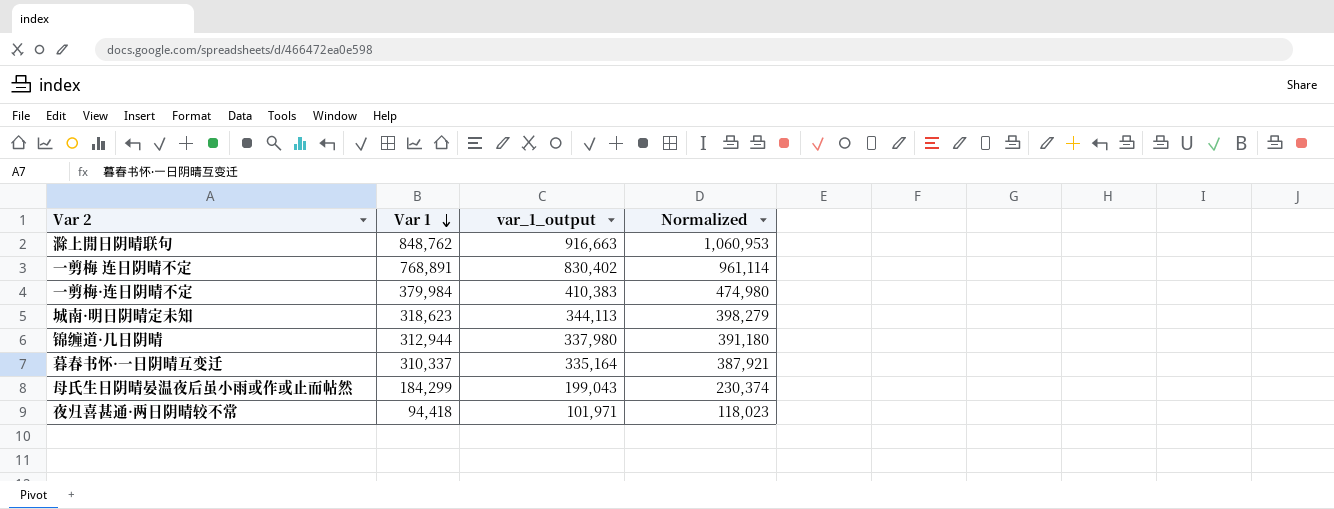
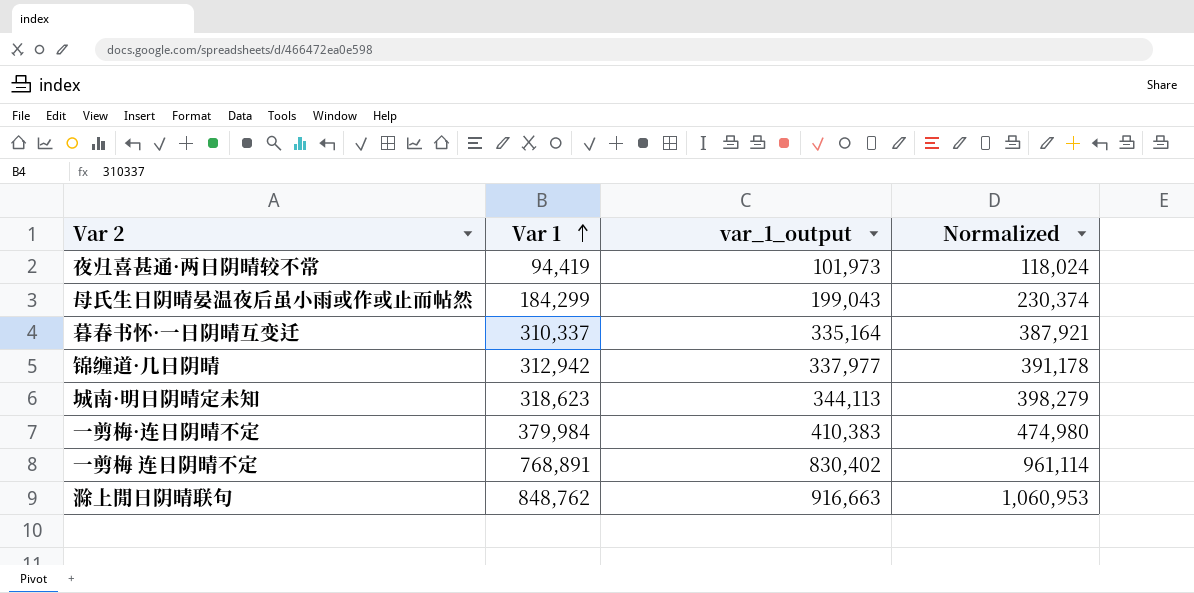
row order: Var 1 descending -> Var 1 ascending
夜归喜甚通·两日阴晴较不常 | Var 1: 94,418 -> 94,419
夜归喜甚通·两日阴晴较不常 | var_1_output: 101,971 -> 101,973
夜归喜甚通·两日阴晴较不常 | Normalized: 118,023 -> 118,024
锦缠道·几日阴晴 | Var 1: 312,944 -> 312,942
锦缠道·几日阴晴 | var_1_output: 337,980 -> 337,977
锦缠道·几日阴晴 | Normalized: 391,180 -> 391,178

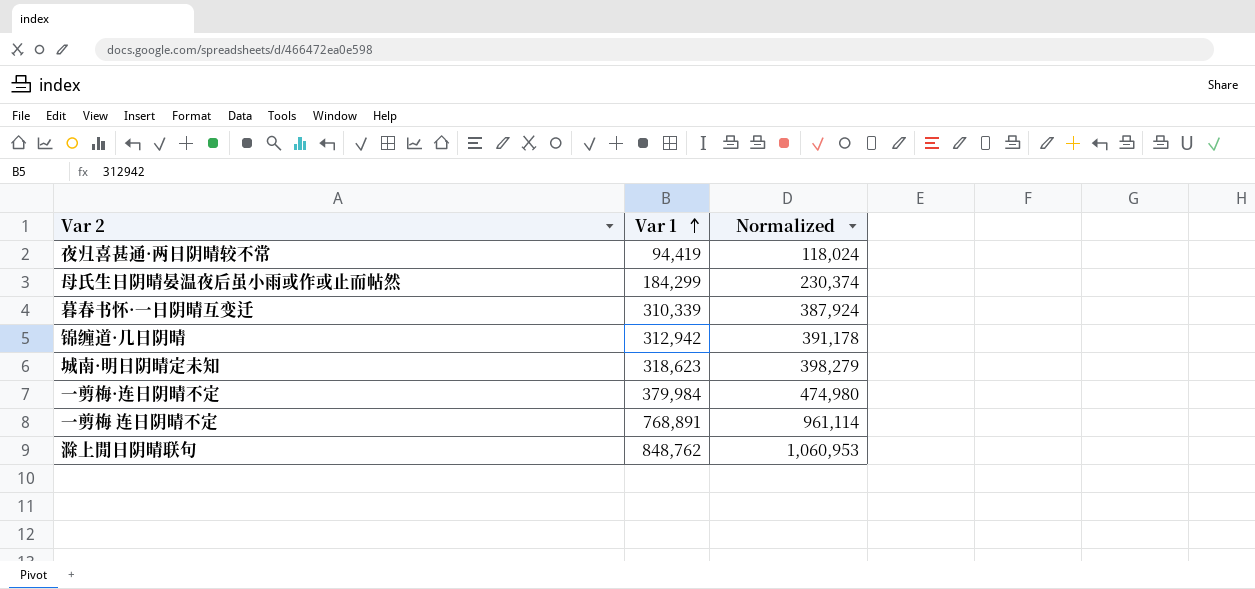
column var_1_output | formula: [Var 1] * 1.08 -> none
暮春书怀·一日阴晴互变迁 | Var 1: 310,337 -> 310,339
暮春书怀·一日阴晴互变迁 | Normalized: 387,921 -> 387,924

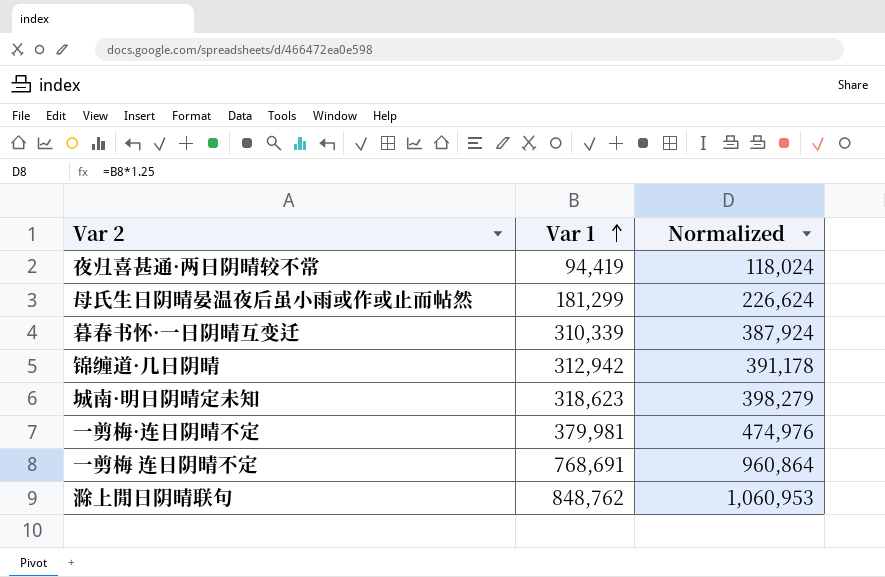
母氏生日阴晴晏温夜后虽小雨或作或止而帖然 | Var 1: 184,299 -> 181,299
母氏生日阴晴晏温夜后虽小雨或作或止而帖然 | Normalized: 230,374 -> 226,624
一剪梅·连日阴晴不定 | Var 1: 379,984 -> 379,981
一剪梅·连日阴晴不定 | Normalized: 474,980 -> 474,976
一剪梅 连日阴晴不定 | Var 1: 768,891 -> 768,691
一剪梅 连日阴晴不定 | Normalized: 961,114 -> 960,864

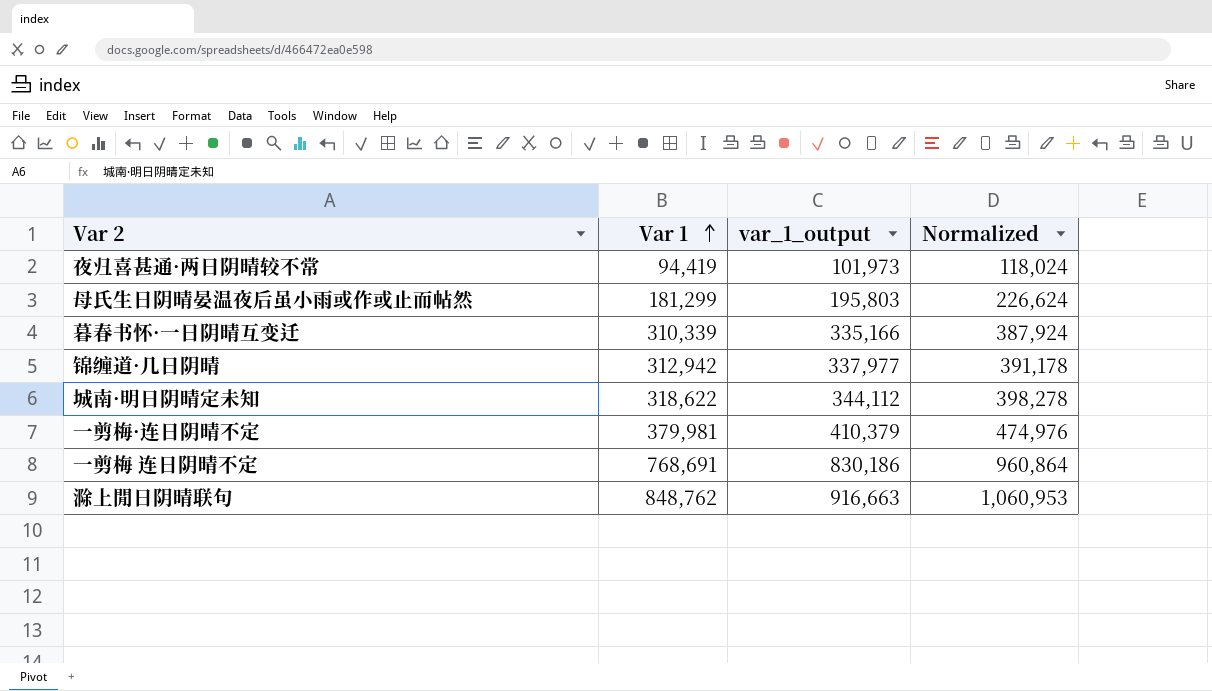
column var_1_output | formula: none -> [Var 1] * 1.08
城南·明日阴晴定未知 | Var 1: 318,623 -> 318,622
城南·明日阴晴定未知 | Normalized: 398,279 -> 398,278

